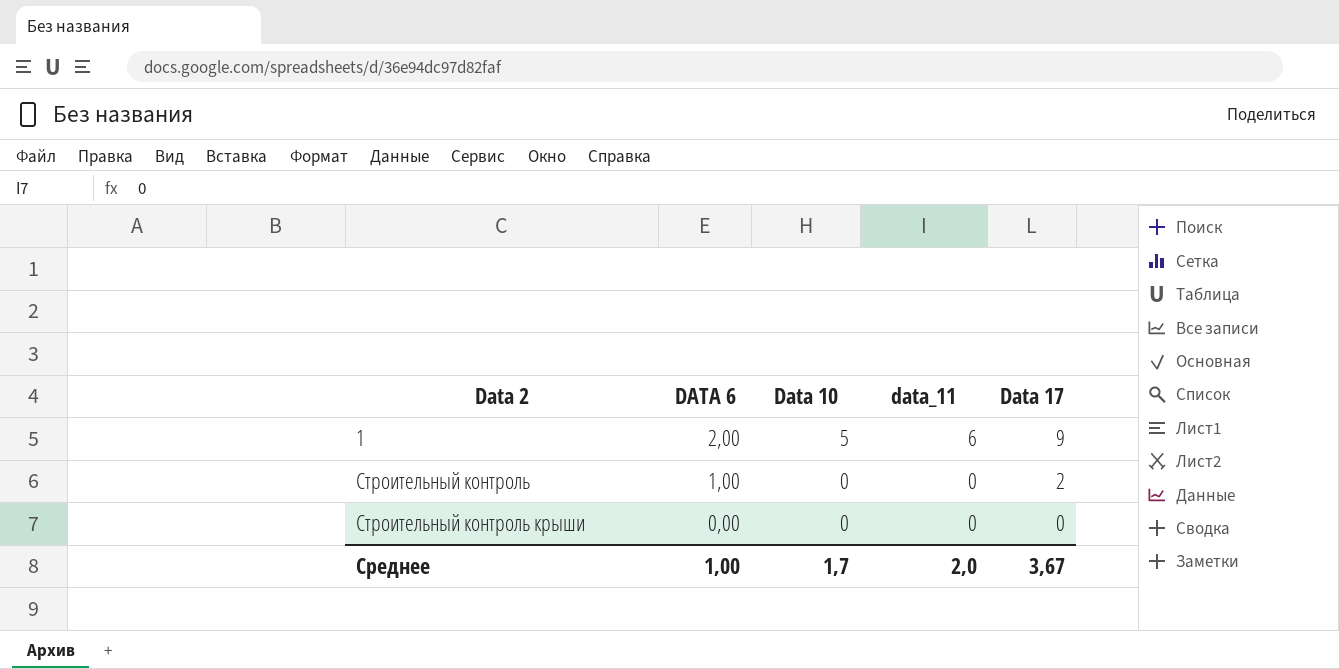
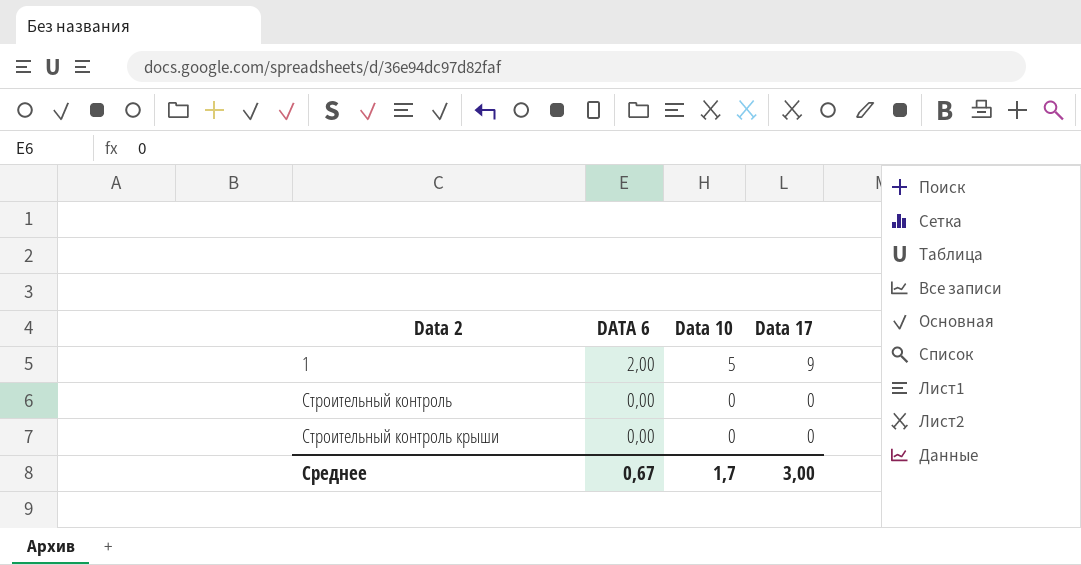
column data_11 | position: 4 -> none
Строительный контроль | DATA 6: 1,00 -> 0,00
Строительный контроль | Data 17: 2 -> 0
Среднее | DATA 6: 1,00 -> 0,67
Среднее | Data 17: 3,67 -> 3,00

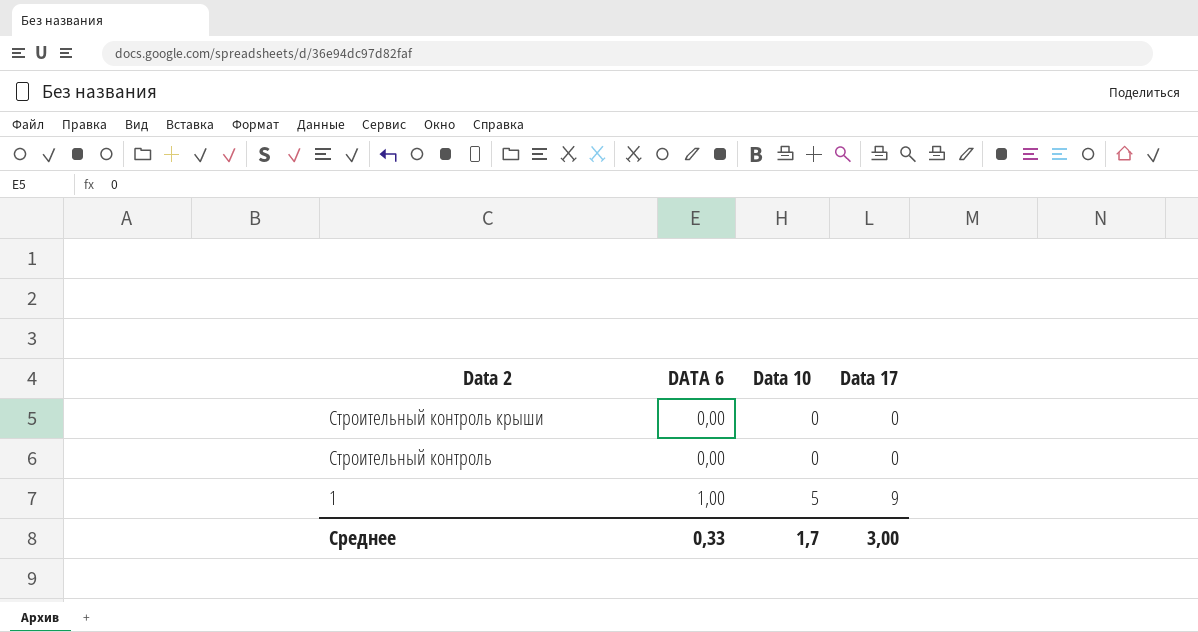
row order: Data 2 ascending -> Data 2 descending
1 | DATA 6: 2,00 -> 1,00
Среднее | DATA 6: 0,67 -> 0,33

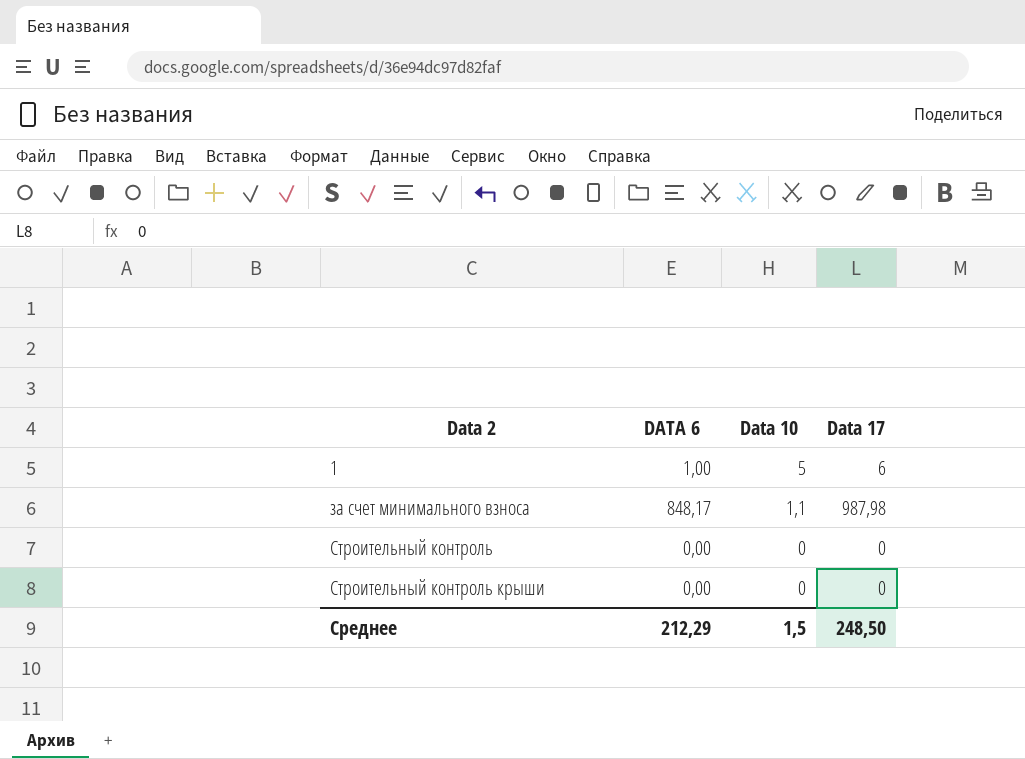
row order: Data 2 descending -> Data 2 ascending
1 | Data 17: 9 -> 6
row за счет минимального взноса: none -> 848,17 | 1,1 | 987,98
Среднее | DATA 6: 0,33 -> 212,29
Среднее | Data 10: 1,7 -> 1,5
Среднее | Data 17: 3,00 -> 248,50

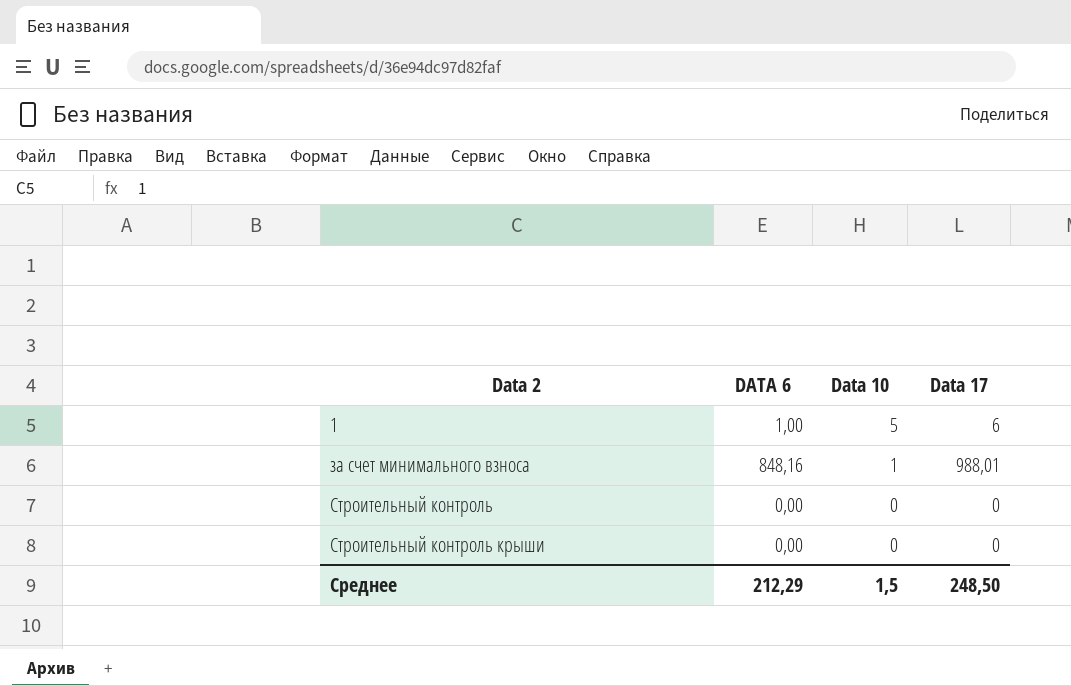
за счет минимального взноса | DATA 6: 848,17 -> 848,16
за счет минимального взноса | Data 10: 1,1 -> 1
за счет минимального взноса | Data 17: 987,98 -> 988,01

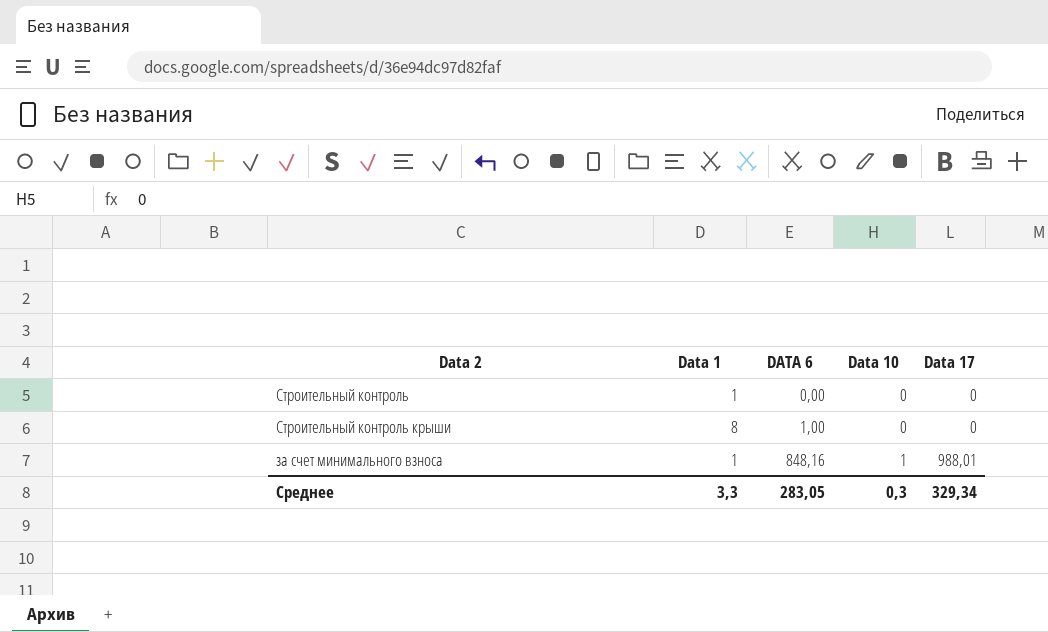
row order: Data 2 ascending -> DATA 6 ascending
column Data 1 | position: none -> 2
row 1: 1,00 | 5 | 6 -> none
Строительный контроль крыши | DATA 6: 0,00 -> 1,00
Среднее | DATA 6: 212,29 -> 283,05
Среднее | Data 10: 1,5 -> 0,3
Среднее | Data 17: 248,50 -> 329,34

